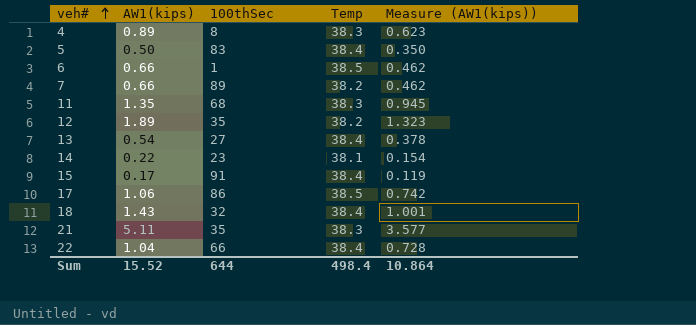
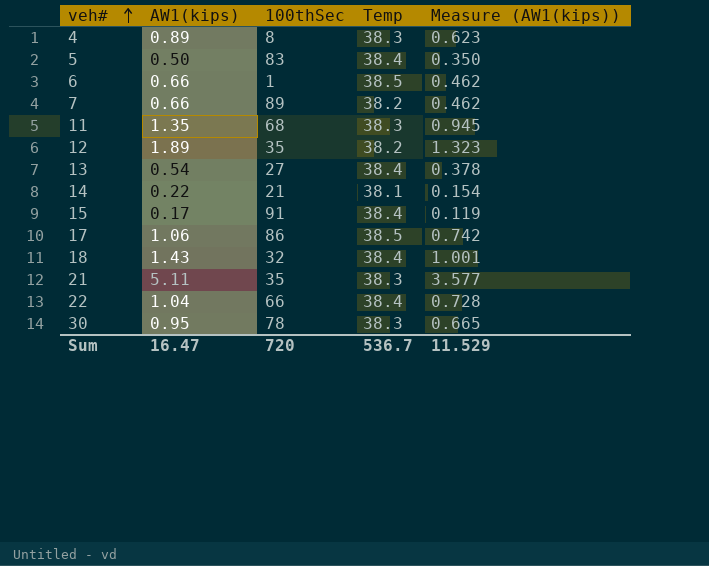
14 | 100thSec: 23 -> 21
row 30: none -> 0.95 | 78 | 38.3 | 0.665
Sum | AW1(kips): 15.52 -> 16.47
Sum | 100thSec: 644 -> 720
Sum | Temp: 498.4 -> 536.7
Sum | Measure (AW1(kips)): 10.864 -> 11.529

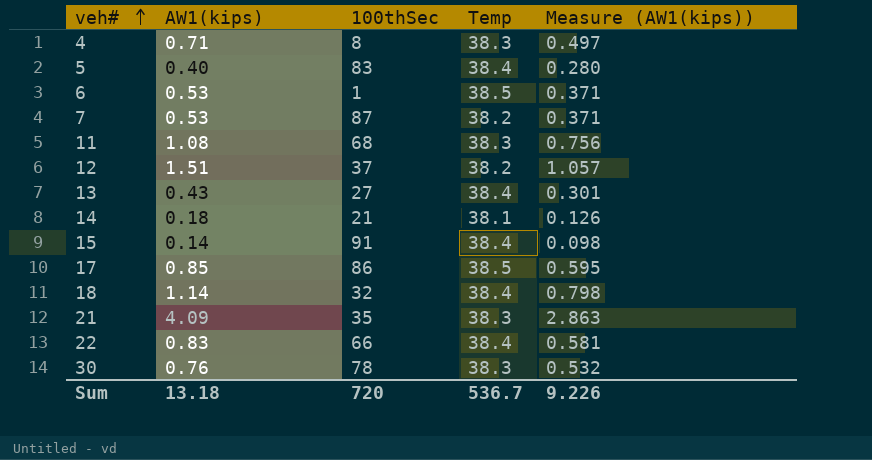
4 | AW1(kips): 0.89 -> 0.71
4 | Measure (AW1(kips)): 0.623 -> 0.497
5 | AW1(kips): 0.50 -> 0.40
5 | Measure (AW1(kips)): 0.350 -> 0.280
6 | AW1(kips): 0.66 -> 0.53
6 | Measure (AW1(kips)): 0.462 -> 0.371
7 | AW1(kips): 0.66 -> 0.53
7 | 100thSec: 89 -> 87
7 | Measure (AW1(kips)): 0.462 -> 0.371
11 | AW1(kips): 1.35 -> 1.08
11 | Measure (AW1(kips)): 0.945 -> 0.756
12 | AW1(kips): 1.89 -> 1.51
12 | 100thSec: 35 -> 37
12 | Measure (AW1(kips)): 1.323 -> 1.057
13 | AW1(kips): 0.54 -> 0.43
13 | Measure (AW1(kips)): 0.378 -> 0.301
14 | AW1(kips): 0.22 -> 0.18
14 | Measure (AW1(kips)): 0.154 -> 0.126
15 | AW1(kips): 0.17 -> 0.14
15 | Measure (AW1(kips)): 0.119 -> 0.098
17 | AW1(kips): 1.06 -> 0.85
17 | Measure (AW1(kips)): 0.742 -> 0.595
18 | AW1(kips): 1.43 -> 1.14
18 | Measure (AW1(kips)): 1.001 -> 0.798
21 | AW1(kips): 5.11 -> 4.09
21 | Measure (AW1(kips)): 3.577 -> 2.863
22 | AW1(kips): 1.04 -> 0.83
22 | Measure (AW1(kips)): 0.728 -> 0.581
30 | AW1(kips): 0.95 -> 0.76
30 | Measure (AW1(kips)): 0.665 -> 0.532
Sum | AW1(kips): 16.47 -> 13.18
Sum | Measure (AW1(kips)): 11.529 -> 9.226

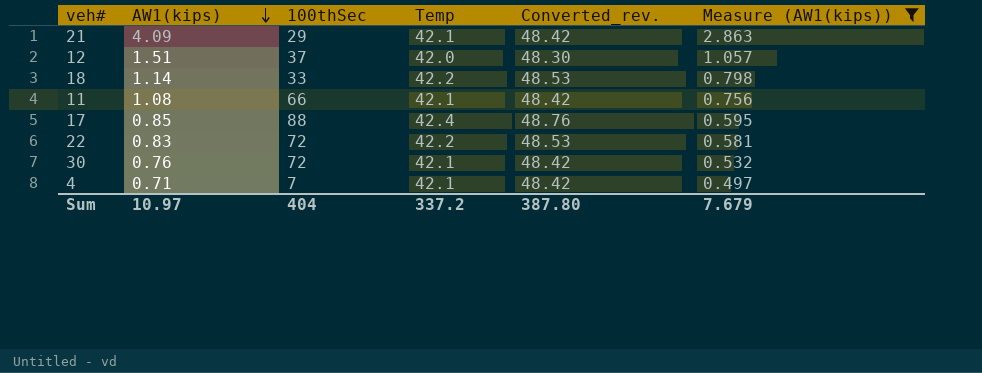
filter: none -> Measure (AW1(kips)) >= 0.497
row order: veh# ascending -> AW1(kips) descending
column Converted_rev. | formula: none -> [Temp] * 1.15
21 | 100thSec: 35 -> 29
21 | Temp: 38.3 -> 42.1
12 | Temp: 38.2 -> 42.0
18 | 100thSec: 32 -> 33
18 | Temp: 38.4 -> 42.2
11 | 100thSec: 68 -> 66
11 | Temp: 38.3 -> 42.1
17 | 100thSec: 86 -> 88
17 | Temp: 38.5 -> 42.4
22 | 100thSec: 66 -> 72
22 | Temp: 38.4 -> 42.2
30 | 100thSec: 78 -> 72
30 | Temp: 38.3 -> 42.1
4 | 100thSec: 8 -> 7
4 | Temp: 38.3 -> 42.1
Sum | AW1(kips): 13.18 -> 10.97
Sum | 100thSec: 720 -> 404
Sum | Temp: 536.7 -> 337.2
Sum | Measure (AW1(kips)): 9.226 -> 7.679

